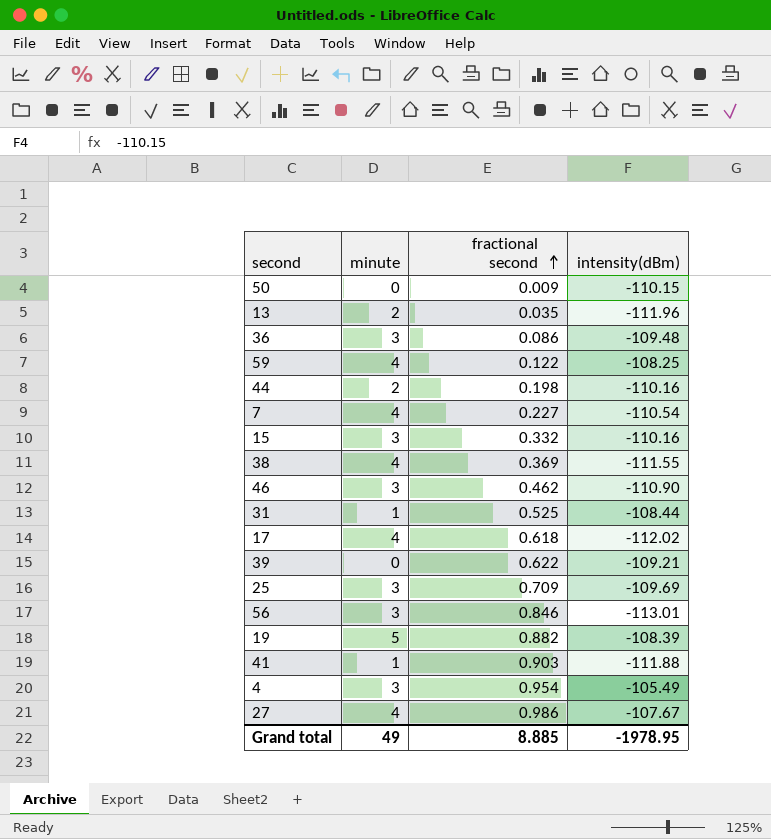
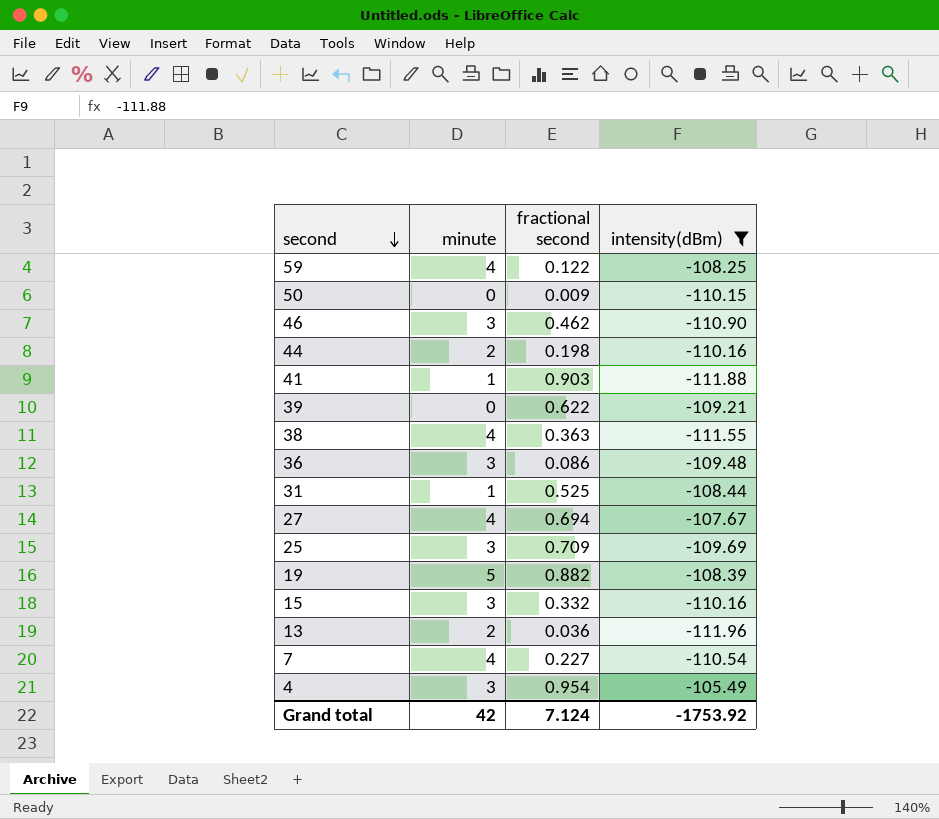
filter: none -> intensity(dBm) >= -111.96
row order: fractional second ascending -> second descending
38 | fractional second: 0.369 -> 0.363
27 | fractional second: 0.986 -> 0.694
13 | fractional second: 0.035 -> 0.036
Grand total | minute: 49 -> 42
Grand total | fractional second: 8.885 -> 7.124
Grand total | intensity(dBm): -1978.95 -> -1753.92

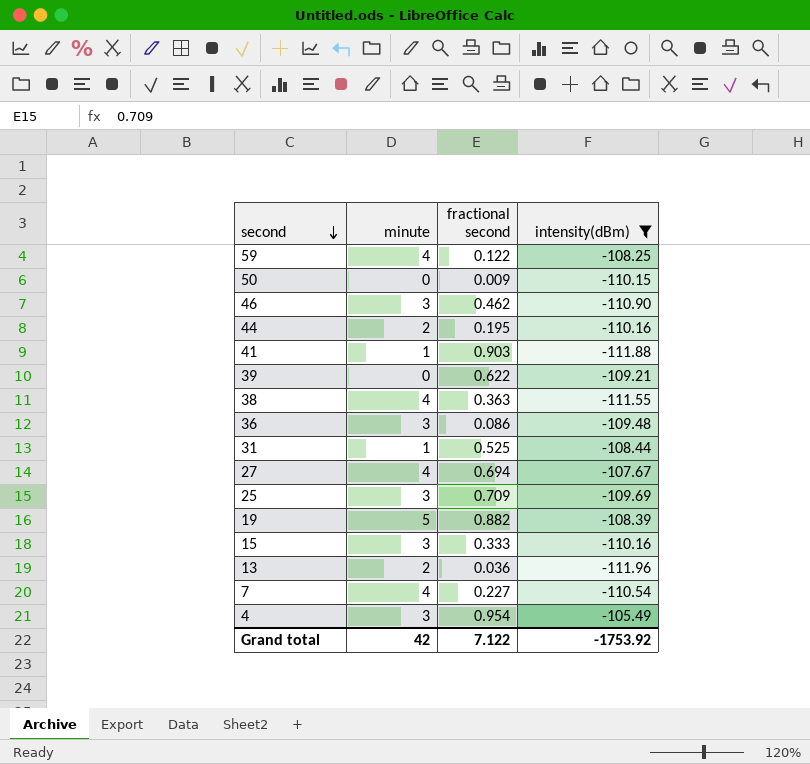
44 | fractional second: 0.198 -> 0.195
15 | fractional second: 0.332 -> 0.333
Grand total | fractional second: 7.124 -> 7.122

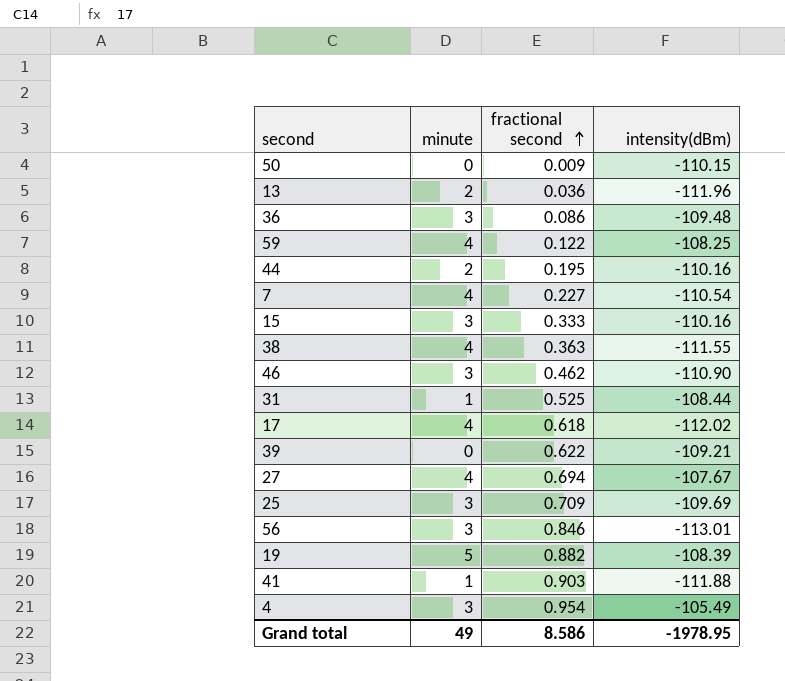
filter: intensity(dBm) >= -111.96 -> none
row order: second descending -> fractional second ascending
Grand total | minute: 42 -> 49
Grand total | fractional second: 7.122 -> 8.586
Grand total | intensity(dBm): -1753.92 -> -1978.95

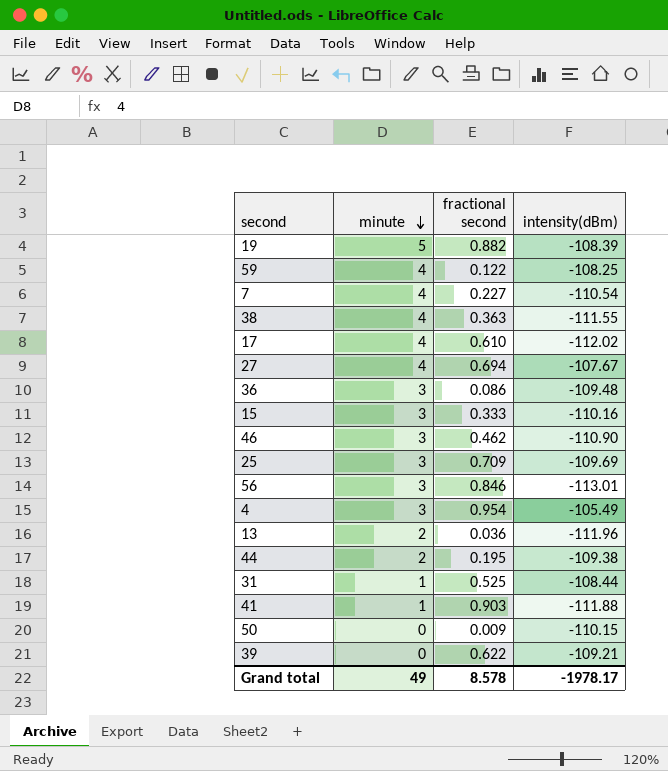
row order: fractional second ascending -> minute descending
17 | fractional second: 0.618 -> 0.610
44 | intensity(dBm): -110.16 -> -109.38
Grand total | fractional second: 8.586 -> 8.578
Grand total | intensity(dBm): -1978.95 -> -1978.17

